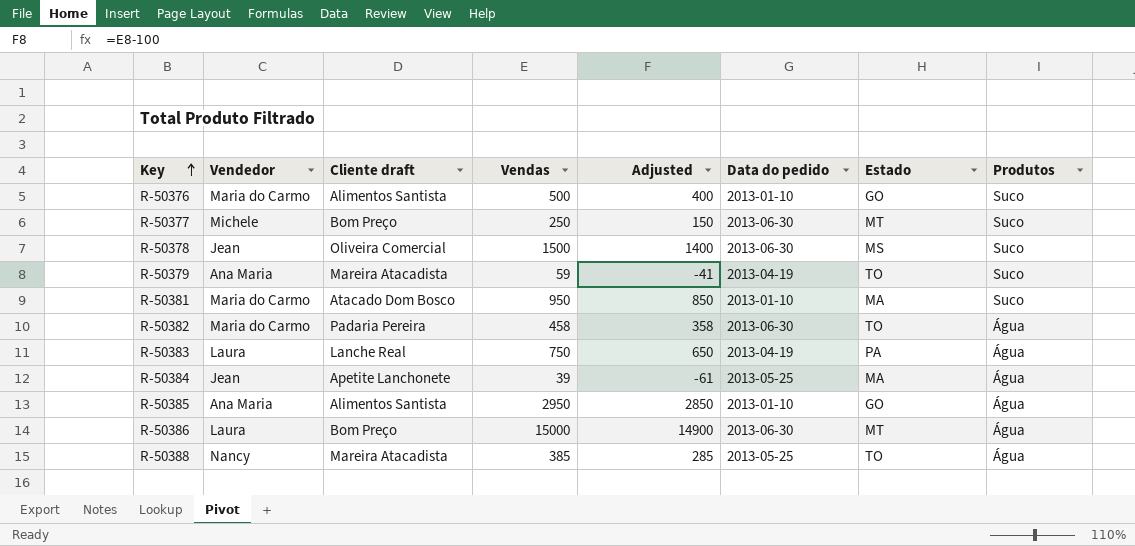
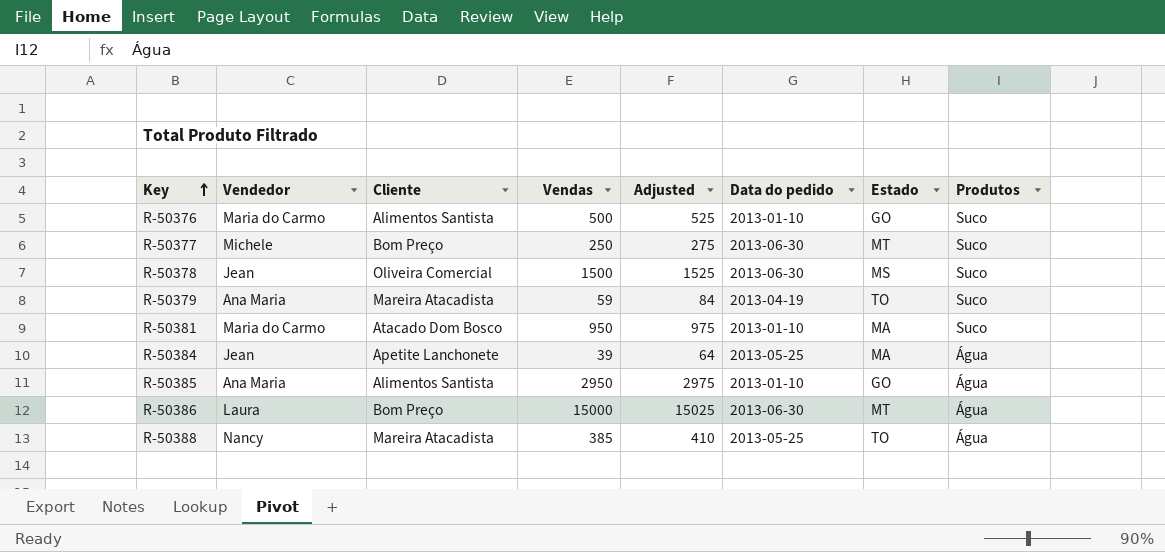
column name: Cliente draft -> Cliente
column Adjusted | formula: [Vendas] - 100 -> [Vendas] + 25
row R-50382: Maria do Carmo | Padaria Pereira | 458 | 358 | 2013-06-30 | TO | Água -> none
row R-50383: Laura | Lanche Real | 750 | 650 | 2013-04-19 | PA | Água -> none

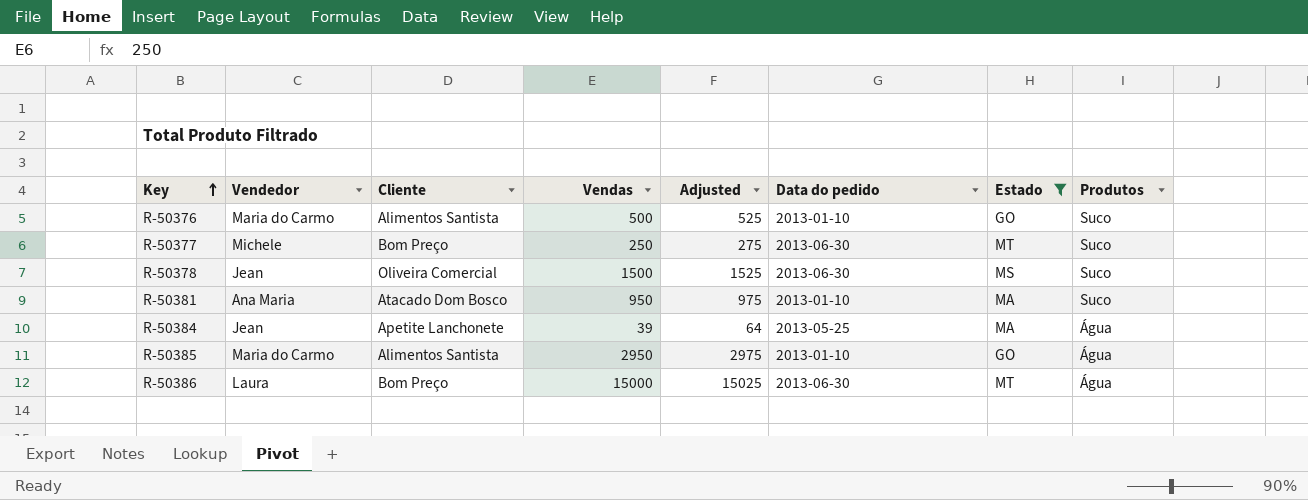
filter: none -> Estado != TO
R-50381 | Vendedor: Maria do Carmo -> Ana Maria
R-50385 | Vendedor: Ana Maria -> Maria do Carmo

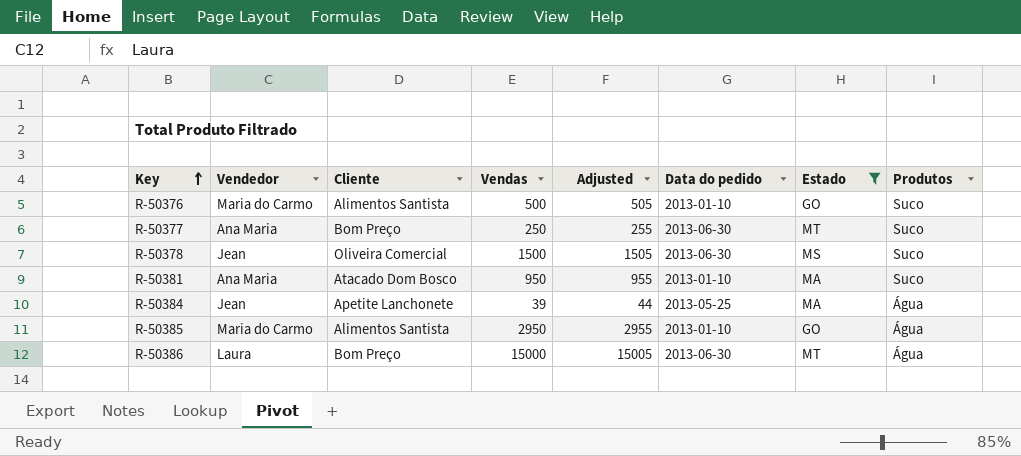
column Adjusted | formula: [Vendas] + 25 -> [Vendas] + 5
R-50377 | Vendedor: Michele -> Ana Maria

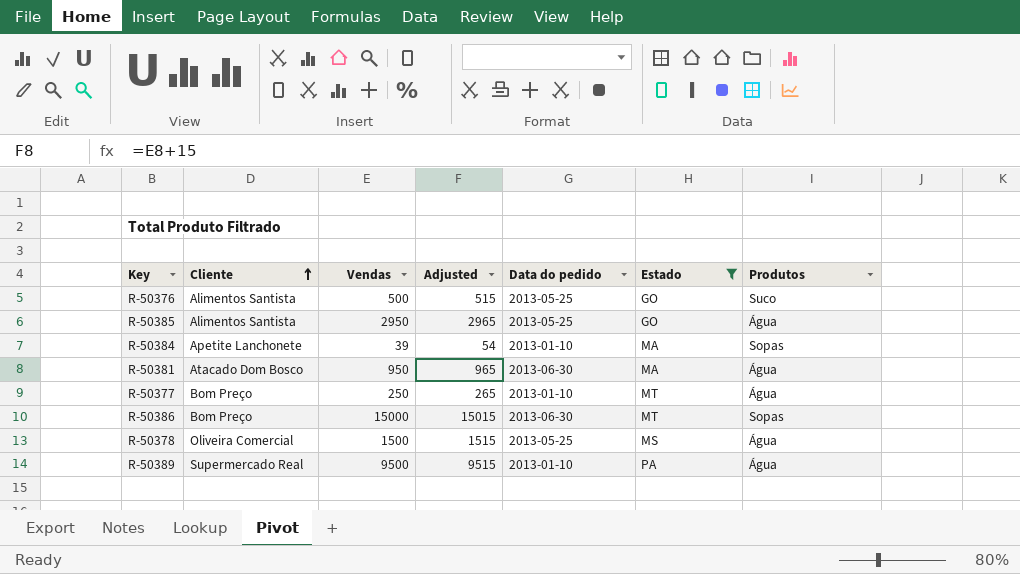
row order: Key ascending -> Cliente ascending
column Vendedor | position: 2 -> none
column Adjusted | formula: [Vendas] + 5 -> [Vendas] + 15
R-50376 | Data do pedido: 2013-01-10 -> 2013-05-25
R-50385 | Data do pedido: 2013-01-10 -> 2013-05-25
R-50384 | Data do pedido: 2013-05-25 -> 2013-01-10
R-50384 | Produtos: Água -> Sopas
R-50381 | Data do pedido: 2013-01-10 -> 2013-06-30
R-50381 | Produtos: Suco -> Água
R-50377 | Data do pedido: 2013-06-30 -> 2013-01-10
R-50377 | Produtos: Suco -> Água
R-50386 | Produtos: Água -> Sopas
R-50378 | Data do pedido: 2013-06-30 -> 2013-05-25
R-50378 | Produtos: Suco -> Água
row R-50389: none -> Supermercado Real | 9500 | 9515 | 2013-01-10 | PA | Água

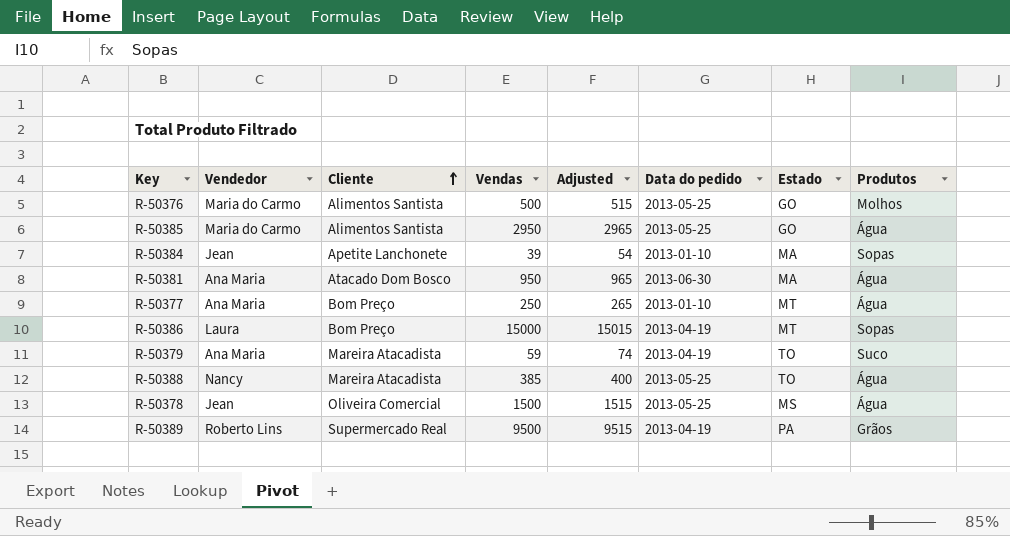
filter: Estado != TO -> none
column Vendedor | position: none -> 2
R-50376 | Produtos: Suco -> Molhos
R-50386 | Data do pedido: 2013-06-30 -> 2013-04-19
R-50389 | Data do pedido: 2013-01-10 -> 2013-04-19
R-50389 | Produtos: Água -> Grãos

